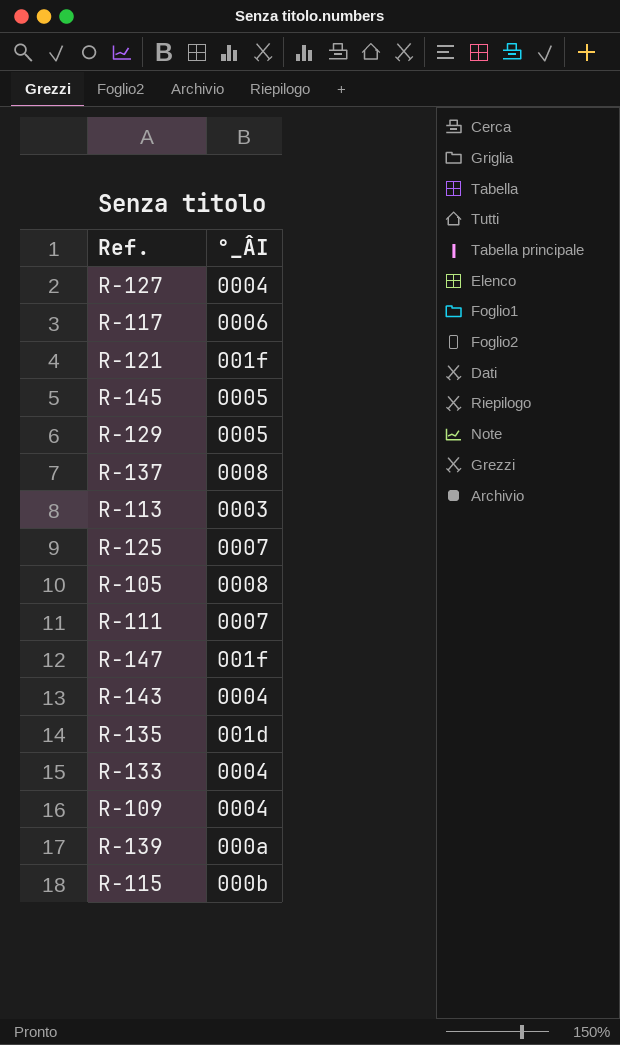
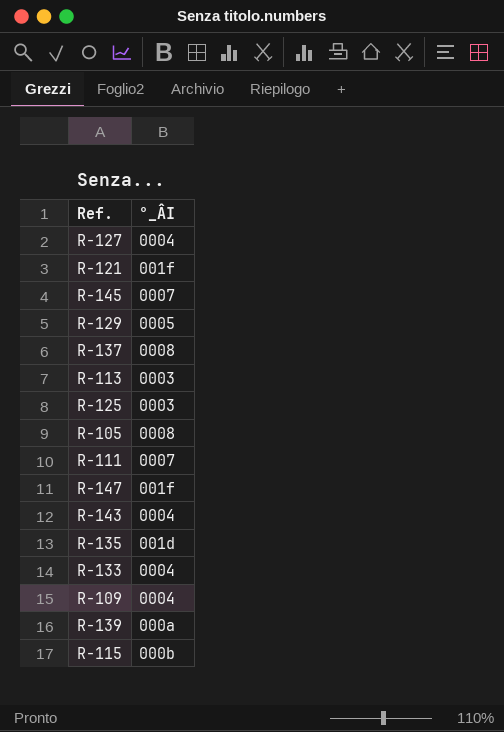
row R-117: 0006 -> none
R-145 | °_ÂI: 0005 -> 0007
R-125 | °_ÂI: 0007 -> 0003

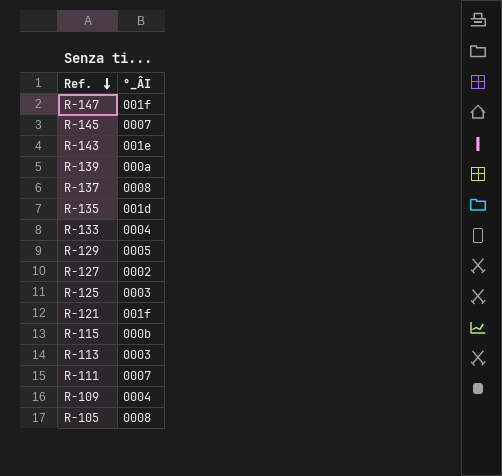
row order: none -> Ref. descending
R-143 | °_ÂI: 0004 -> 001e
R-127 | °_ÂI: 0004 -> 0002

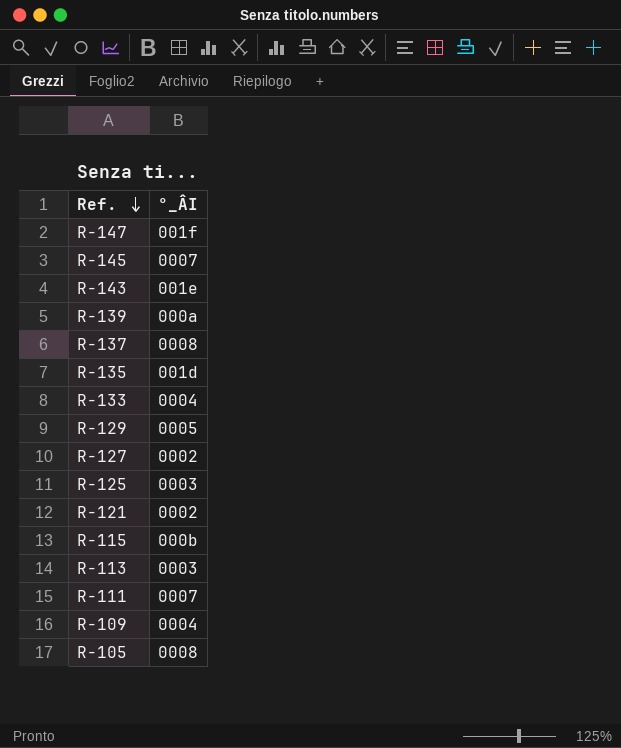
R-121 | °_ÂI: 001f -> 0002

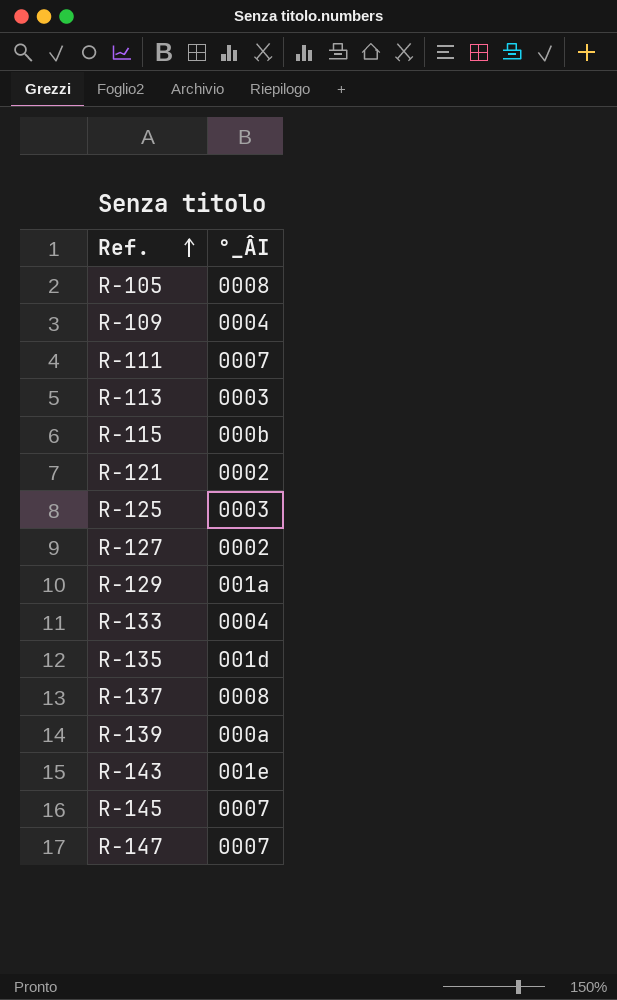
row order: Ref. descending -> Ref. ascending
R-129 | °_ÂI: 0005 -> 001a
R-147 | °_ÂI: 001f -> 0007

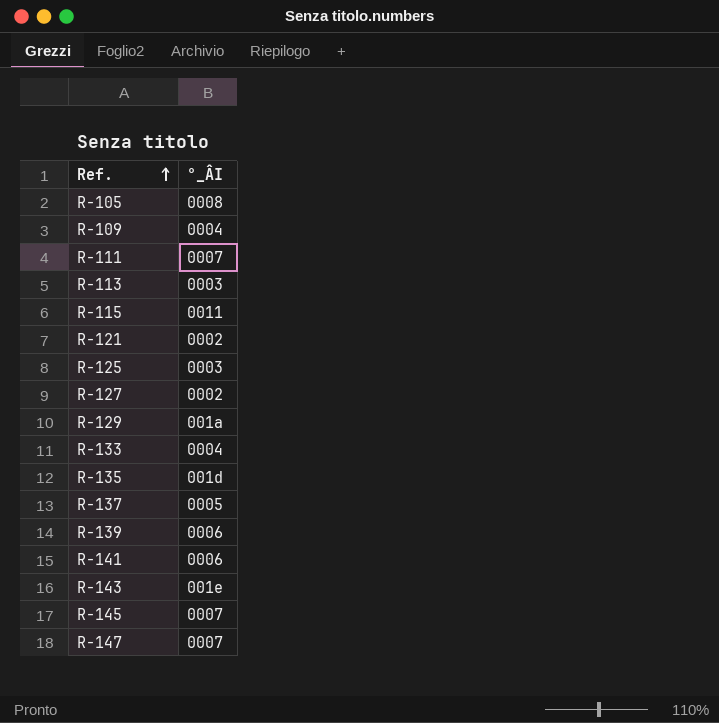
R-115 | °_ÂI: 000b -> 0011
R-137 | °_ÂI: 0008 -> 0005
R-139 | °_ÂI: 000a -> 0006
row R-141: none -> 0006

